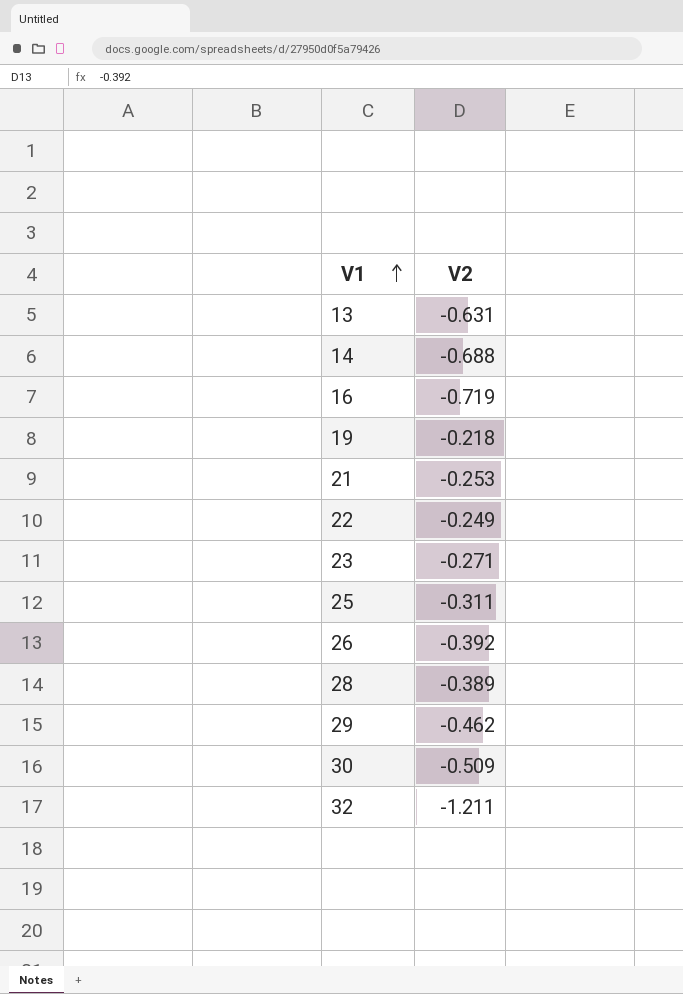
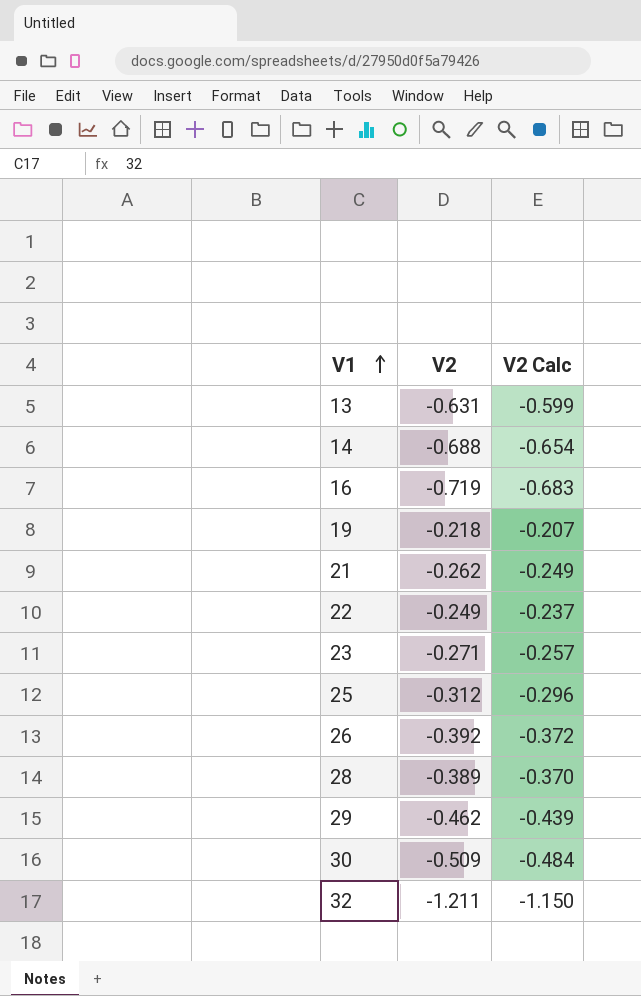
column V2 Calc | formula: none -> [V2] * 0.95
21 | V2: -0.253 -> -0.262
25 | V2: -0.311 -> -0.312

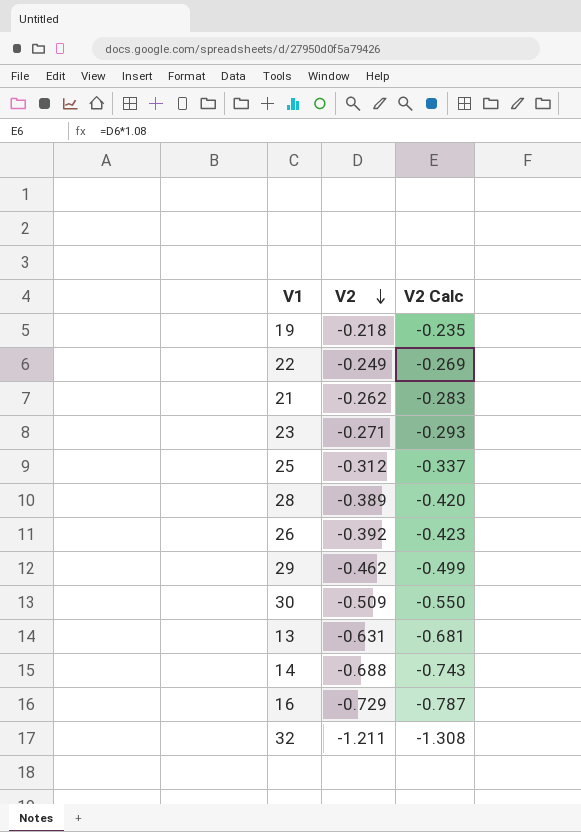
row order: V1 ascending -> V2 descending
column V2 Calc | formula: [V2] * 0.95 -> [V2] * 1.08
16 | V2: -0.719 -> -0.729

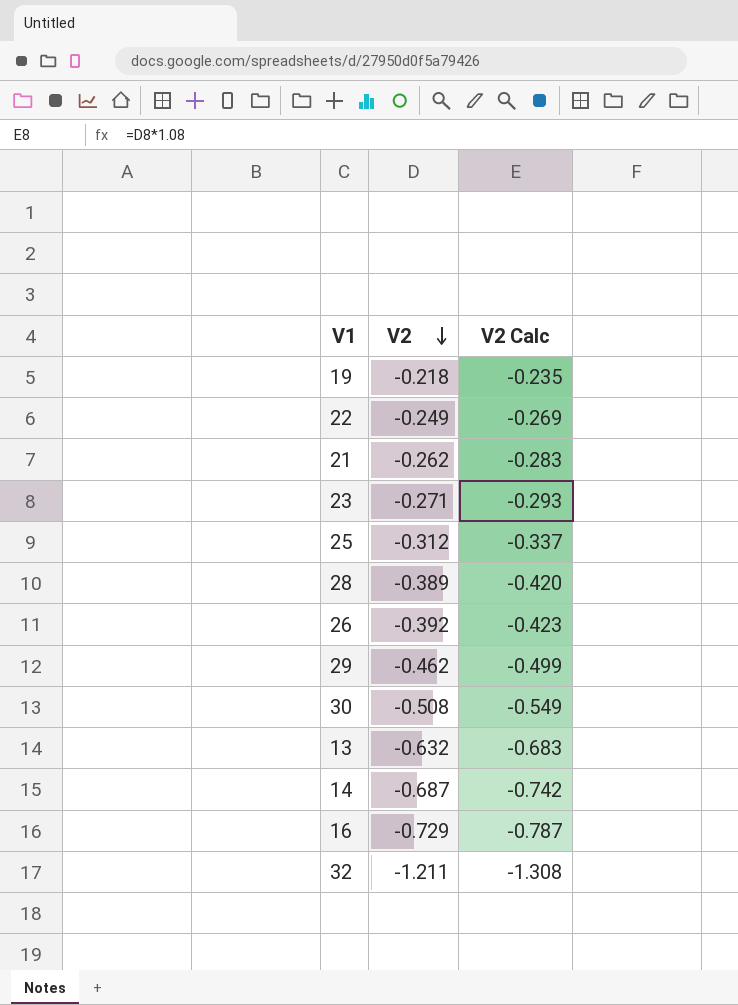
30 | V2: -0.509 -> -0.508
30 | V2 Calc: -0.550 -> -0.549
13 | V2: -0.631 -> -0.632
13 | V2 Calc: -0.681 -> -0.683
14 | V2: -0.688 -> -0.687
14 | V2 Calc: -0.743 -> -0.742

